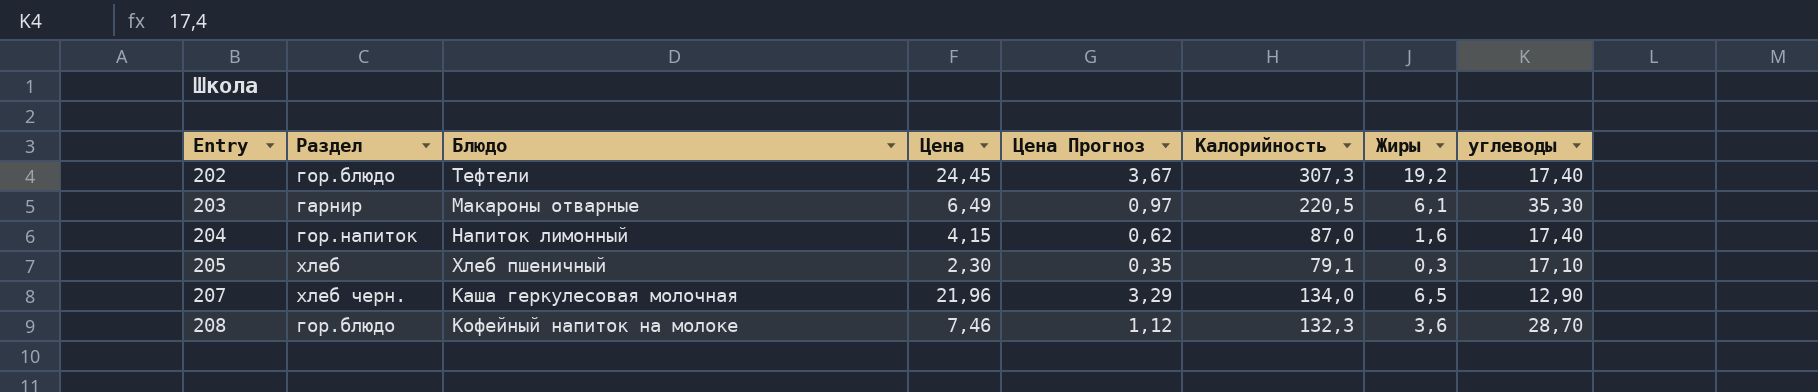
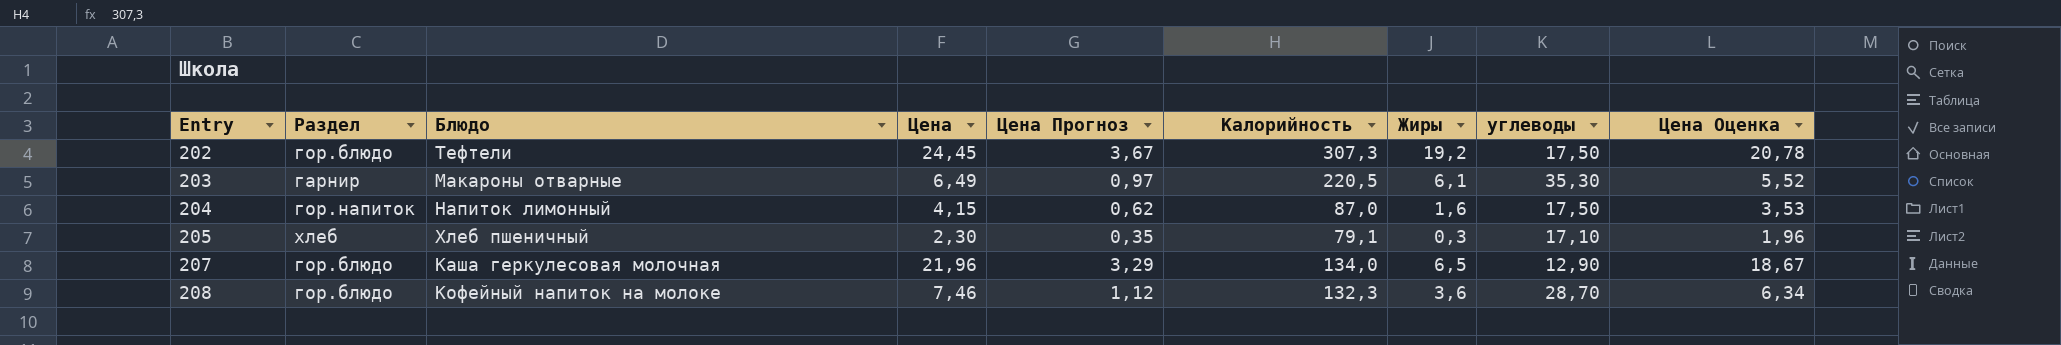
column Цена Оценка | formula: none -> [Цена] * 0,85
202 | углеводы: 17,40 -> 17,50
204 | углеводы: 17,40 -> 17,50
207 | Раздел: хлеб черн. -> гор.блюдо

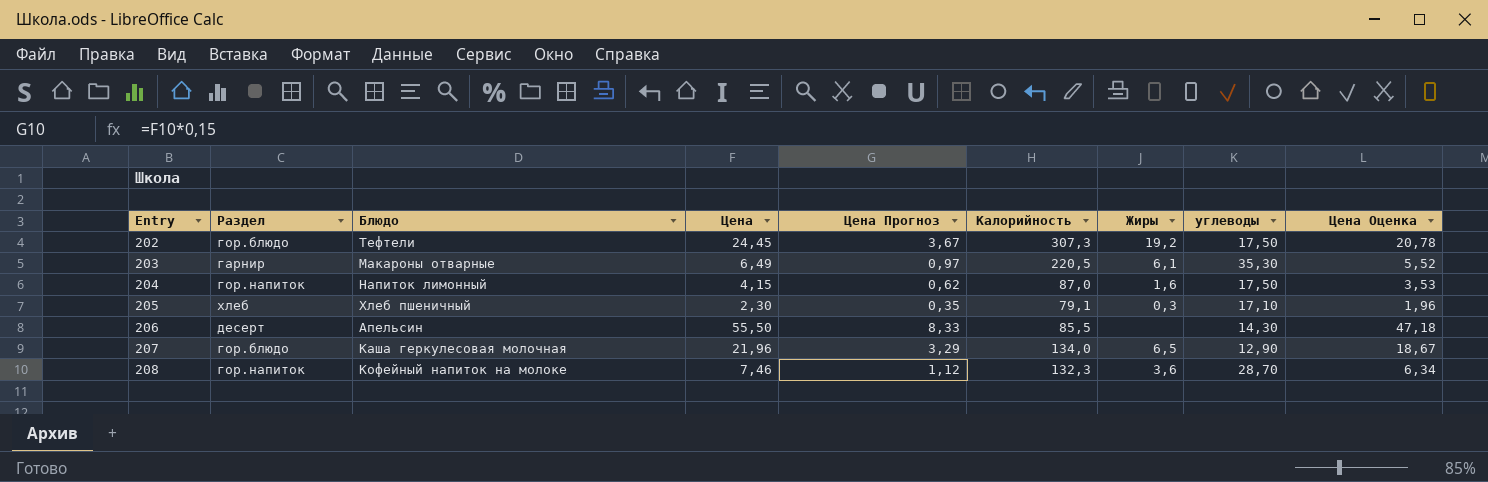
row 206: none -> десерт | Апельсин | 55,50 | 8,33 | 85,5 | none | 14,30 | 47,18
208 | Раздел: гор.блюдо -> гор.напиток

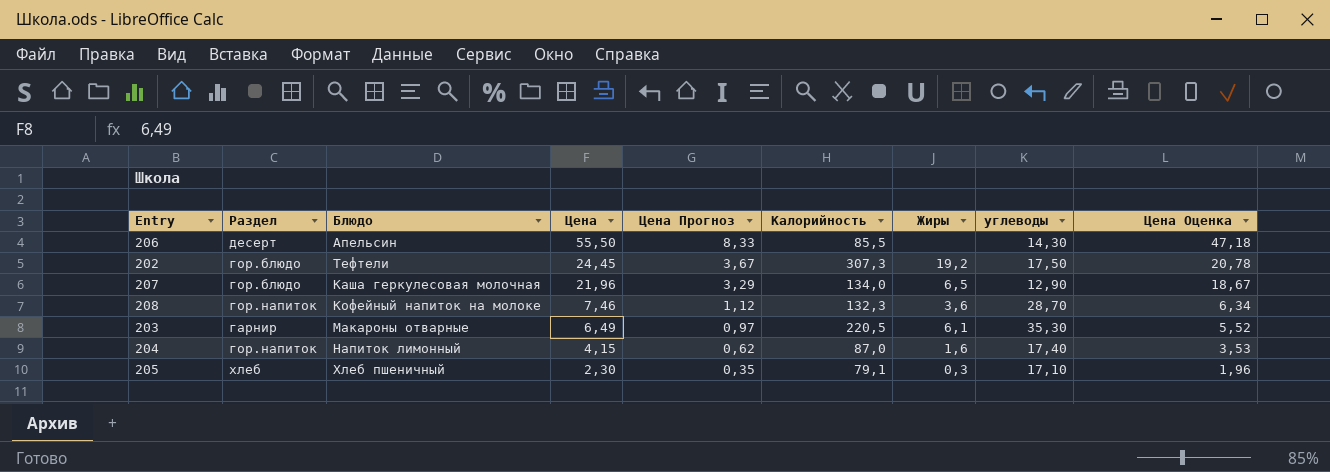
row order: Entry ascending -> Цена descending
204 | углеводы: 17,50 -> 17,40

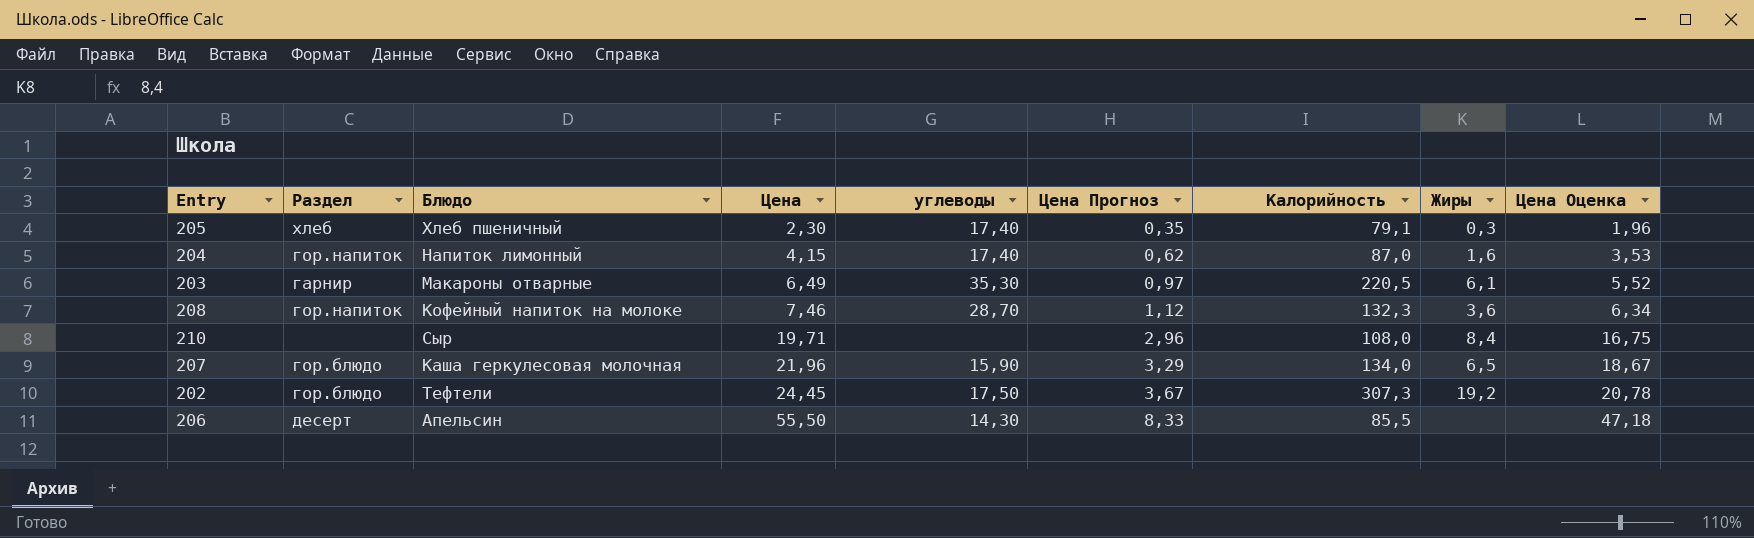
row order: Цена descending -> Цена ascending
column углеводы | position: 8 -> 5
205 | углеводы: 17,10 -> 17,40
row 210: none -> none | Сыр | 19,71 | none | 2,96 | 108,0 | 8,4 | 16,75
207 | углеводы: 12,90 -> 15,90

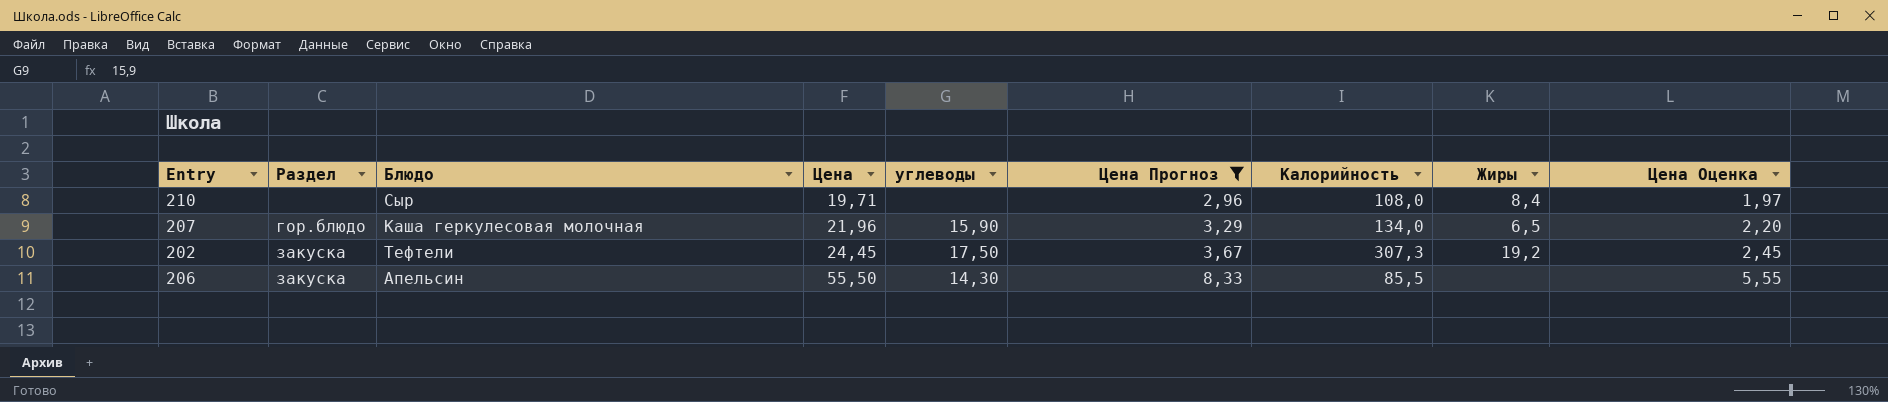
filter: none -> Цена Прогноз >= 2,96
column Цена Оценка | formula: [Цена] * 0,85 -> [Цена] * 0,1
202 | Раздел: гор.блюдо -> закуска
206 | Раздел: десерт -> закуска

